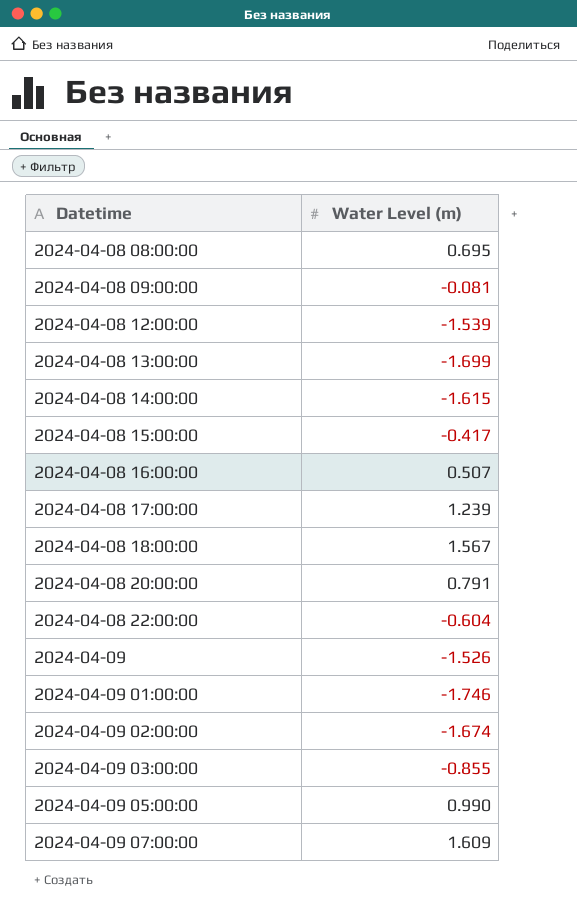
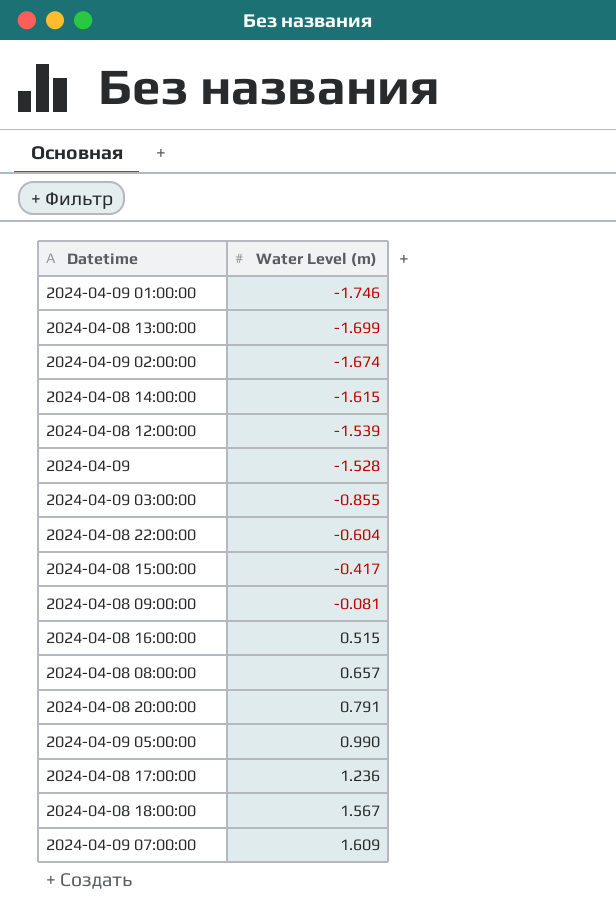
row order: Datetime ascending -> Water Level (m) ascending
2024-04-09 | Water Level (m): -1.526 -> -1.528
2024-04-08 16:00:00 | Water Level (m): 0.507 -> 0.515
2024-04-08 08:00:00 | Water Level (m): 0.695 -> 0.657
2024-04-08 17:00:00 | Water Level (m): 1.239 -> 1.236

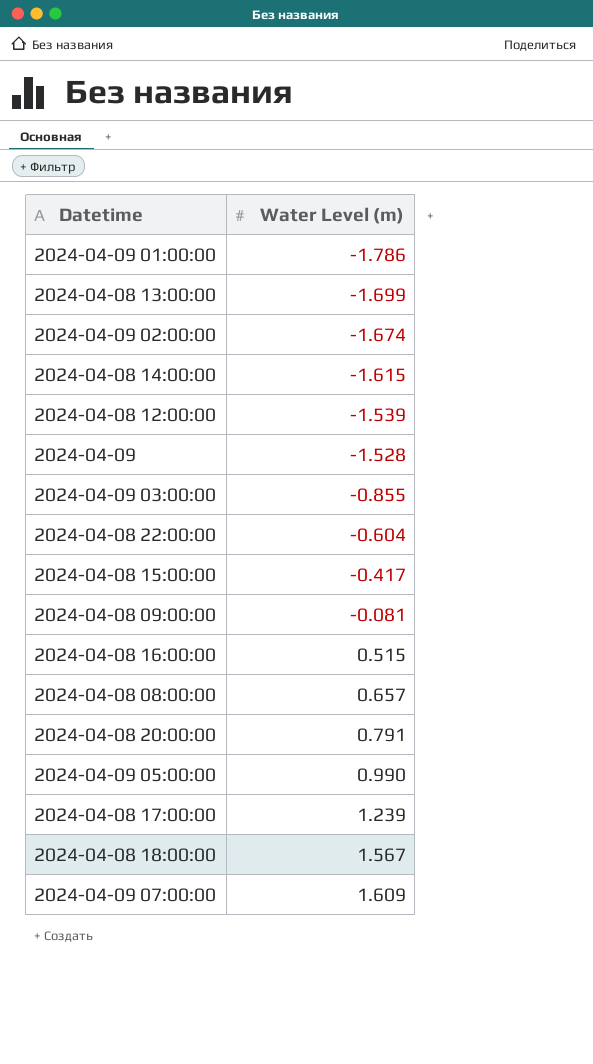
2024-04-09 01:00:00 | Water Level (m): -1.746 -> -1.786
2024-04-08 17:00:00 | Water Level (m): 1.236 -> 1.239

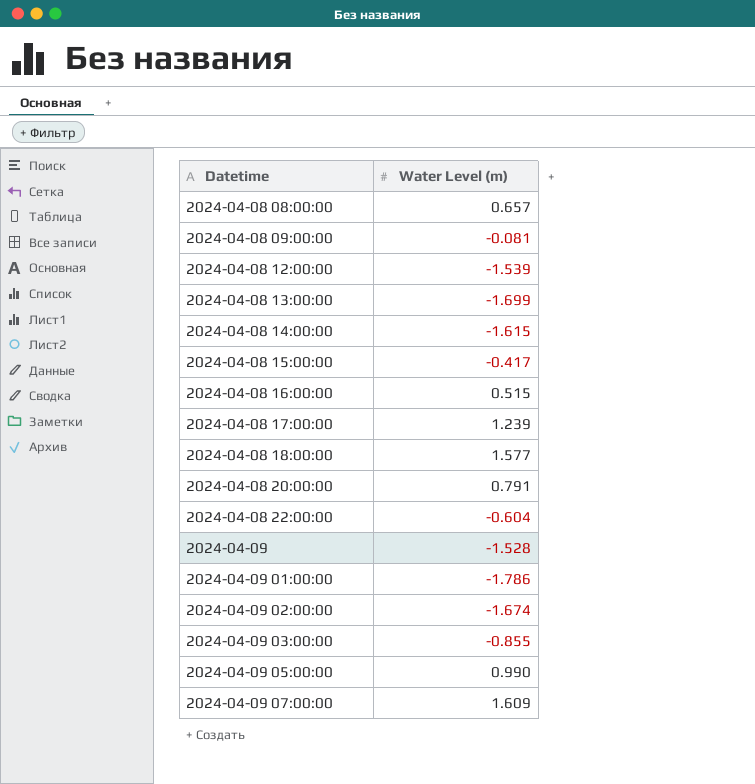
row order: Water Level (m) ascending -> Datetime ascending
2024-04-08 18:00:00 | Water Level (m): 1.567 -> 1.577

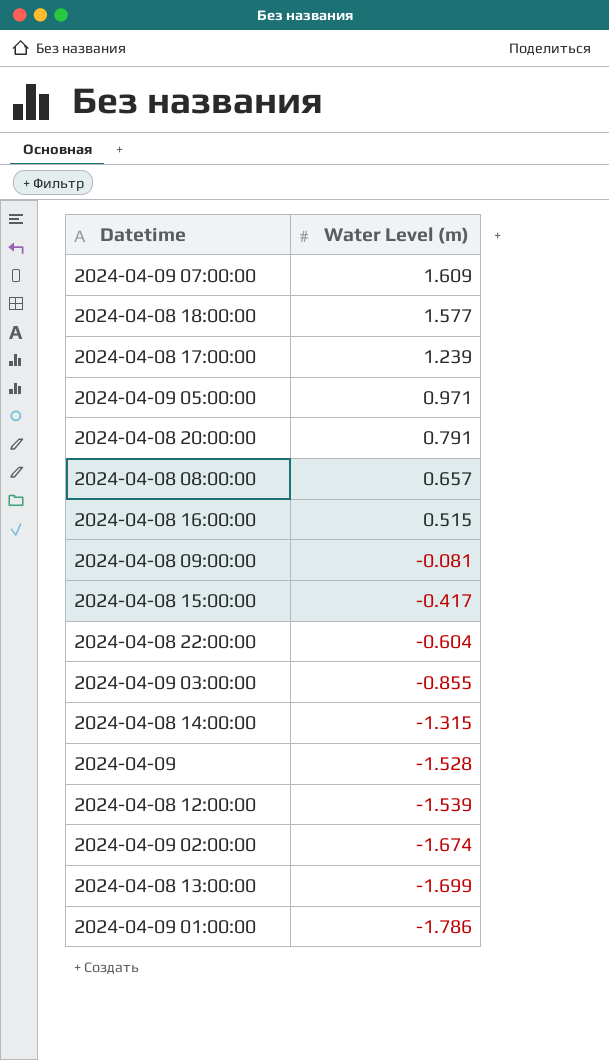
row order: Datetime ascending -> Water Level (m) descending
2024-04-09 05:00:00 | Water Level (m): 0.990 -> 0.971
2024-04-08 14:00:00 | Water Level (m): -1.615 -> -1.315

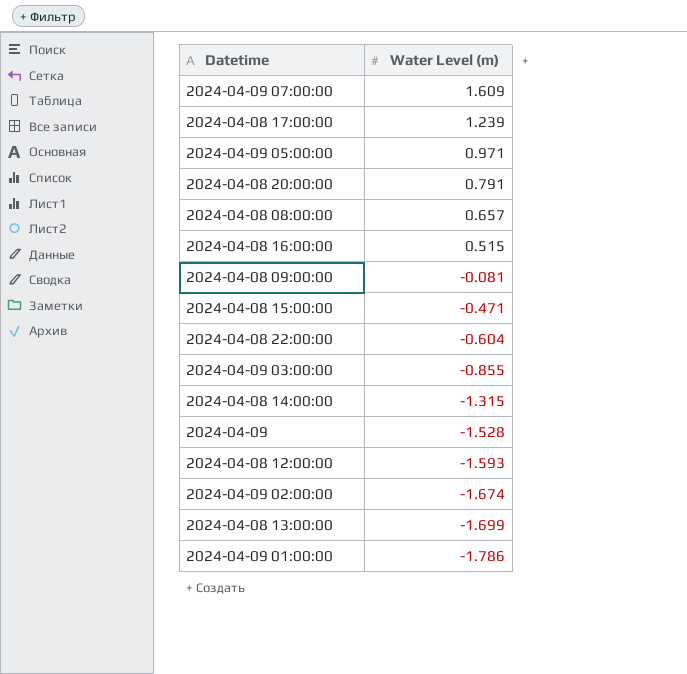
row 2024-04-08 18:00:00: 1.577 -> none
2024-04-08 15:00:00 | Water Level (m): -0.417 -> -0.471
2024-04-08 12:00:00 | Water Level (m): -1.539 -> -1.593

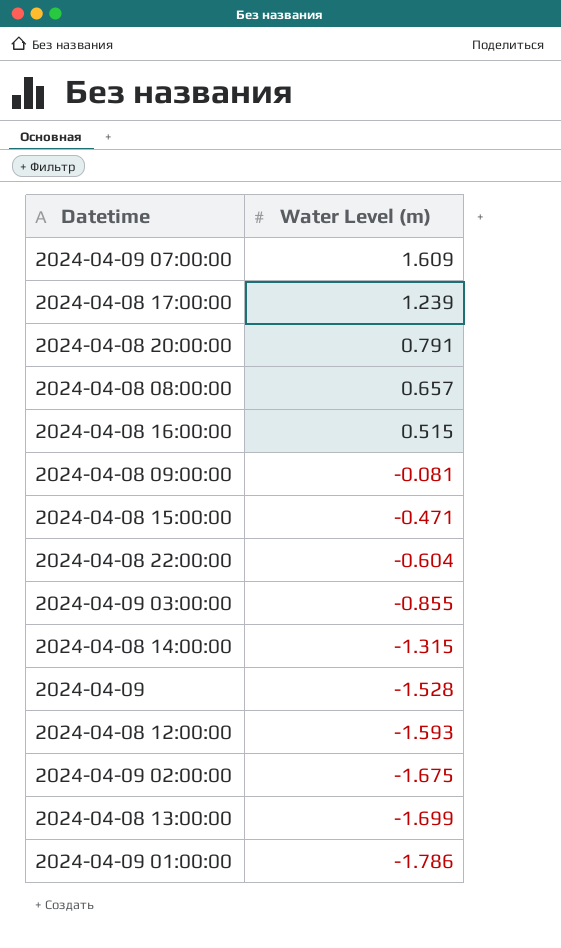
row 2024-04-09 05:00:00: 0.971 -> none
2024-04-09 02:00:00 | Water Level (m): -1.674 -> -1.675

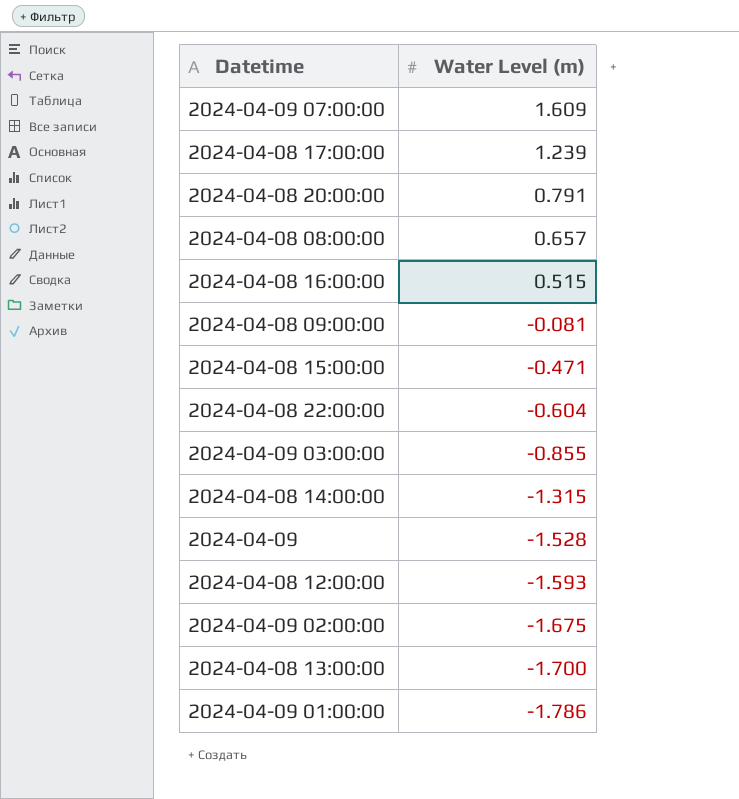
2024-04-08 13:00:00 | Water Level (m): -1.699 -> -1.700

